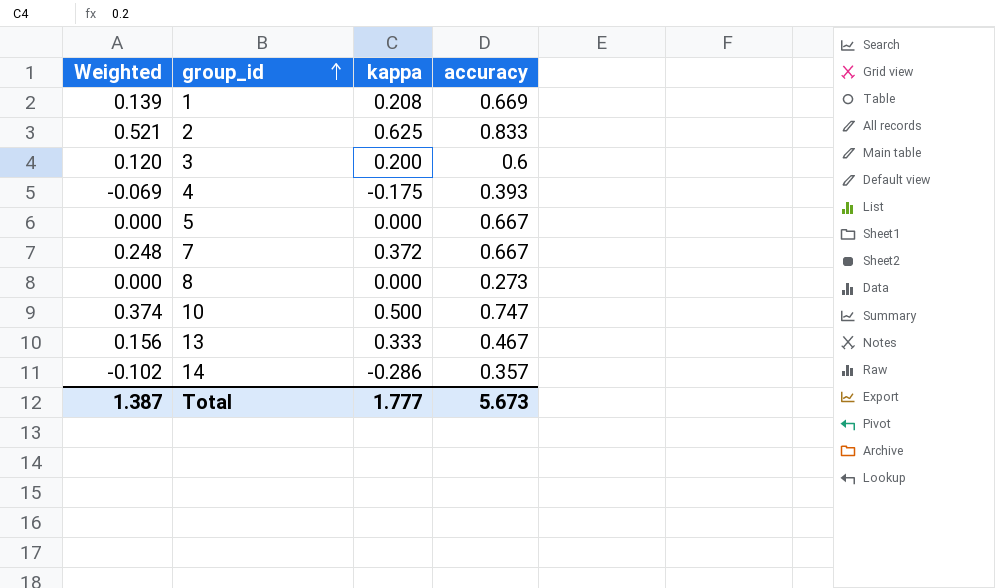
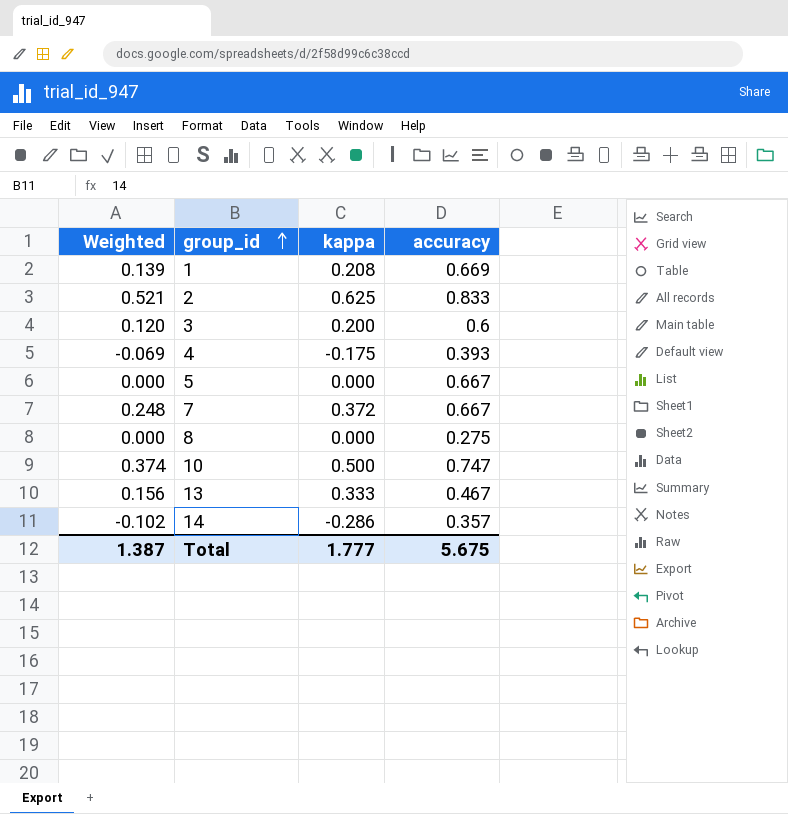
8 | accuracy: 0.273 -> 0.275
Total | accuracy: 5.673 -> 5.675

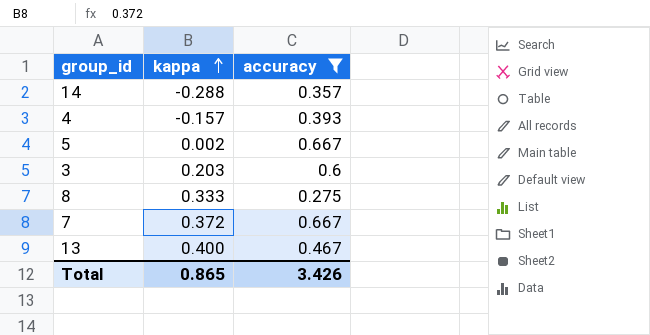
filter: none -> accuracy <= 0.667
row order: group_id ascending -> kappa ascending
column Weighted | formula: [kappa] * [accuracy] -> none
14 | kappa: -0.286 -> -0.288
4 | kappa: -0.175 -> -0.157
5 | kappa: 0.000 -> 0.002
3 | kappa: 0.200 -> 0.203
8 | kappa: 0.000 -> 0.333
13 | kappa: 0.333 -> 0.400
Total | kappa: 1.777 -> 0.865
Total | accuracy: 5.675 -> 3.426

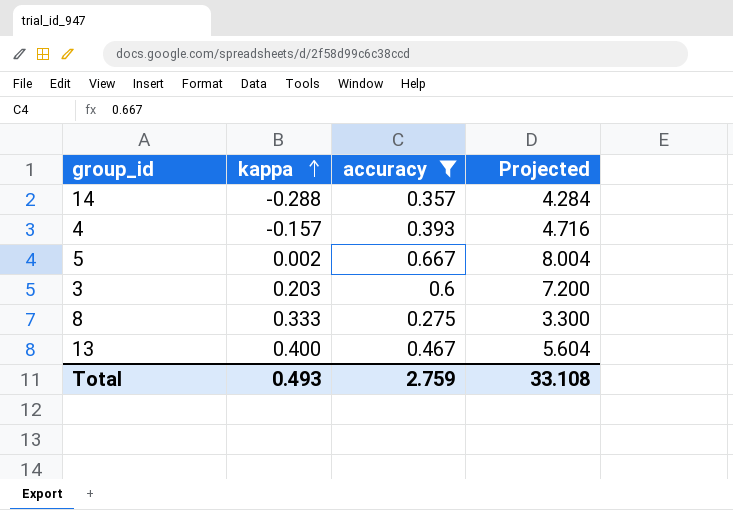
column Projected | formula: none -> [accuracy] * 12
row 7: 0.372 | 0.667 -> none
Total | kappa: 0.865 -> 0.493
Total | accuracy: 3.426 -> 2.759

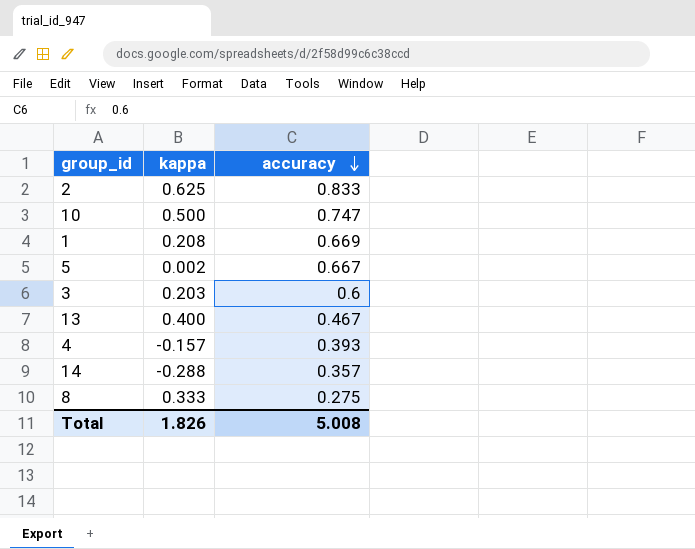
filter: accuracy <= 0.667 -> none
row order: kappa ascending -> accuracy descending
column Projected | formula: [accuracy] * 12 -> none
Total | kappa: 0.493 -> 1.826
Total | accuracy: 2.759 -> 5.008

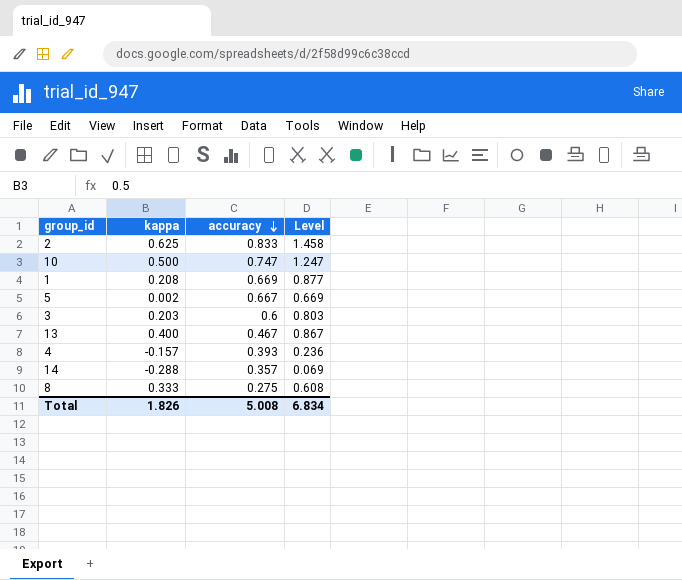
column Level | formula: none -> [kappa] + [accuracy]

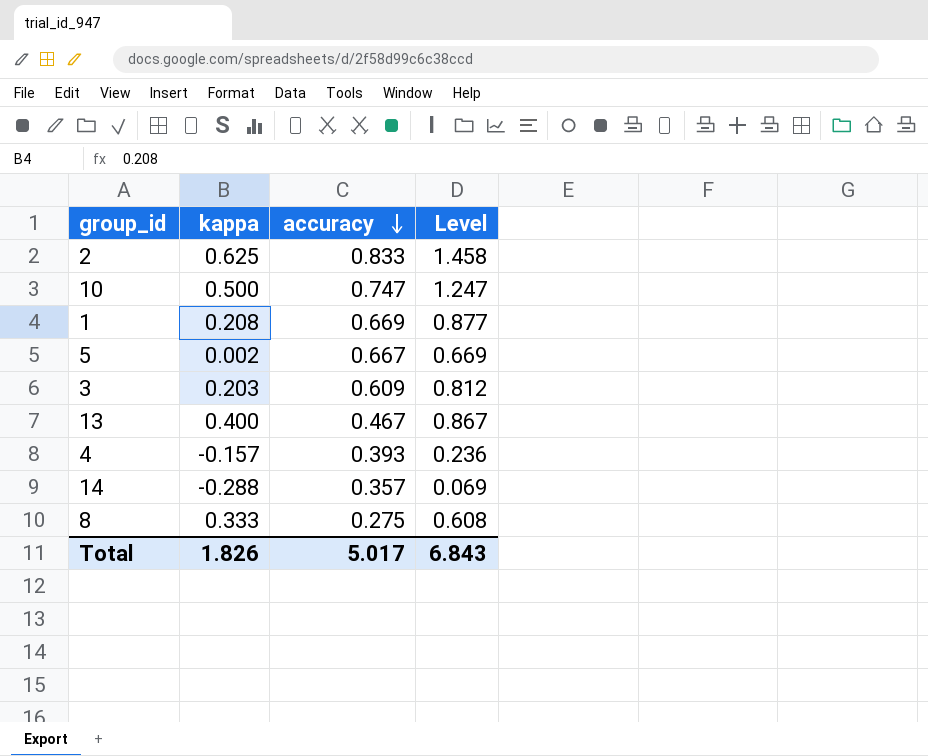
3 | accuracy: 0.6 -> 0.609
3 | Level: 0.803 -> 0.812
Total | accuracy: 5.008 -> 5.017
Total | Level: 6.834 -> 6.843

